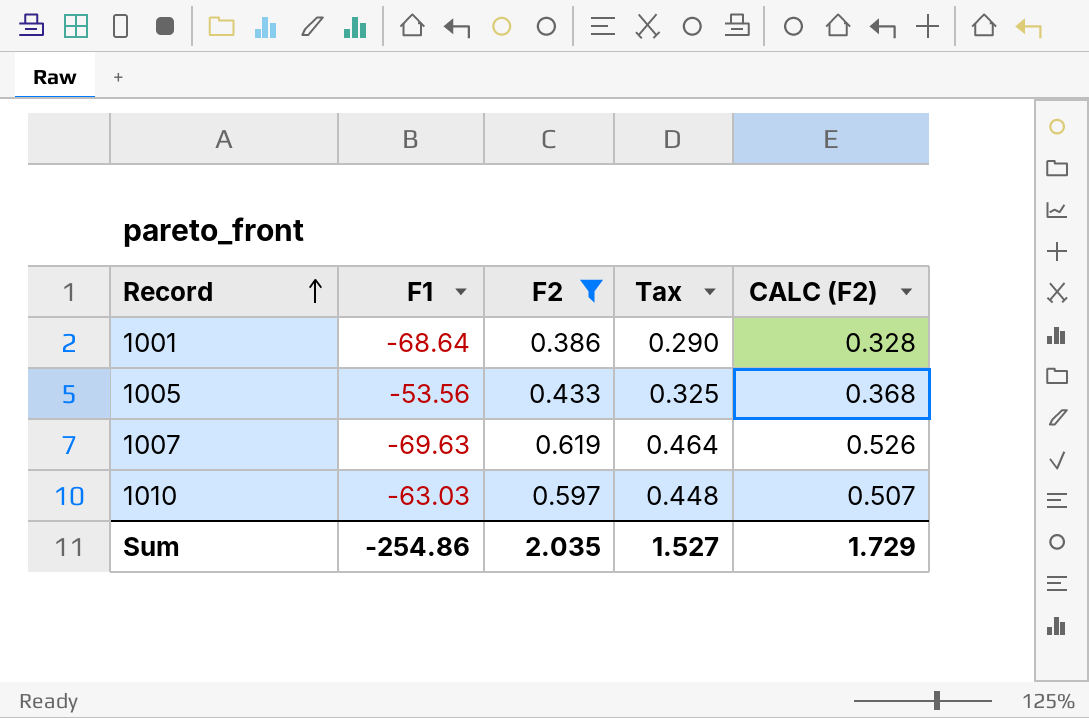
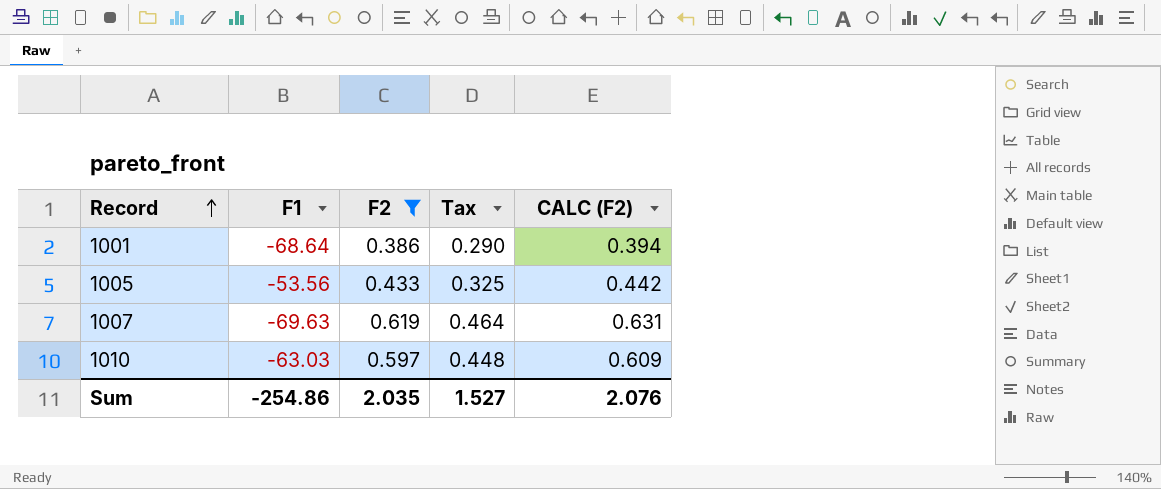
column CALC (F2) | formula: [F2] * 0.85 -> [F2] * 1.02
Sum | CALC (F2): 1.729 -> 2.076

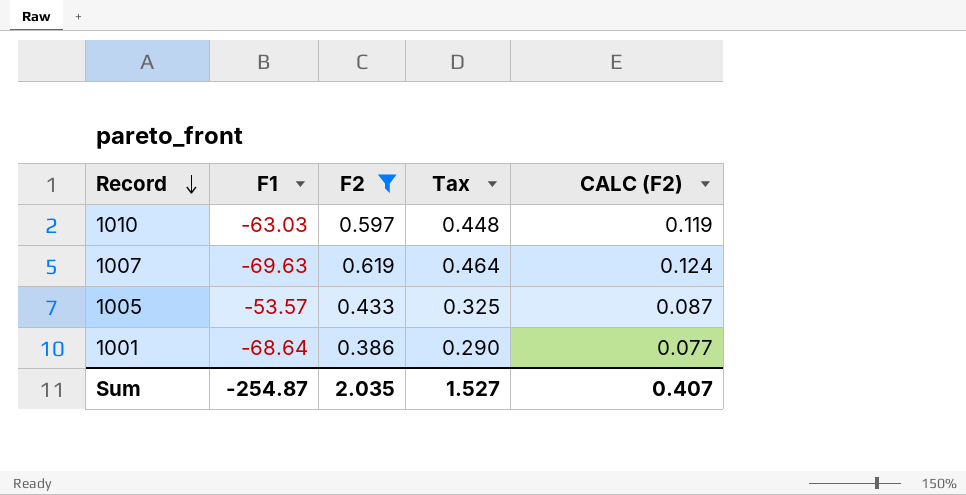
row order: Record ascending -> Record descending
column CALC (F2) | formula: [F2] * 1.02 -> [F2] * 0.2
1005 | F1: -53.56 -> -53.57
Sum | F1: -254.86 -> -254.87
Sum | CALC (F2): 2.076 -> 0.407

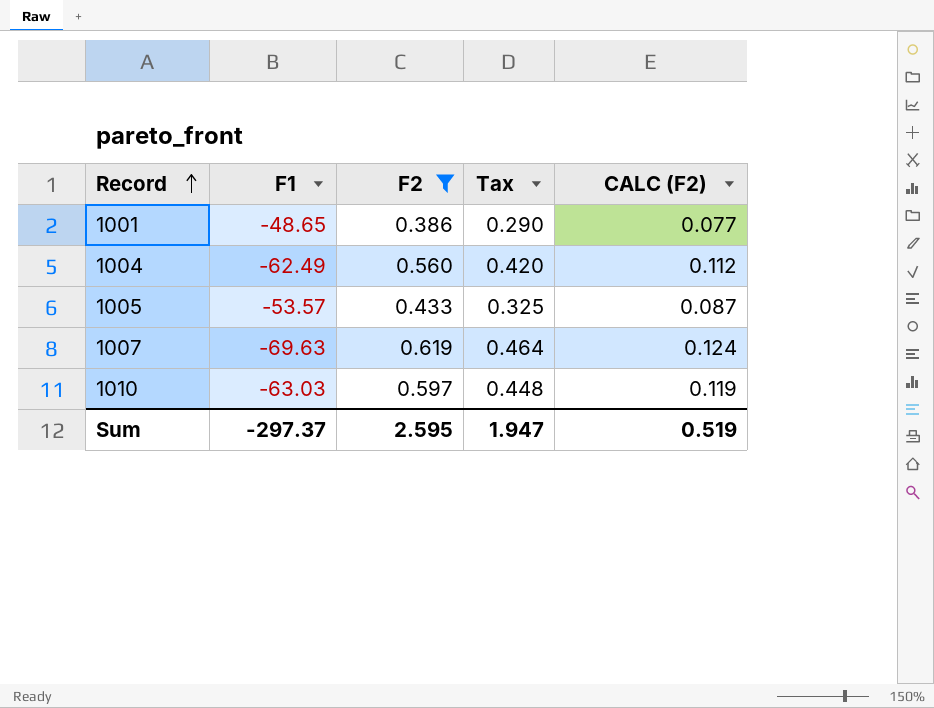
row order: Record descending -> Record ascending
1001 | F1: -68.64 -> -48.65
row 1004: none -> -62.49 | 0.560 | 0.420 | 0.112
Sum | F1: -254.87 -> -297.37
Sum | F2: 2.035 -> 2.595
Sum | Tax: 1.527 -> 1.947
Sum | CALC (F2): 0.407 -> 0.519

